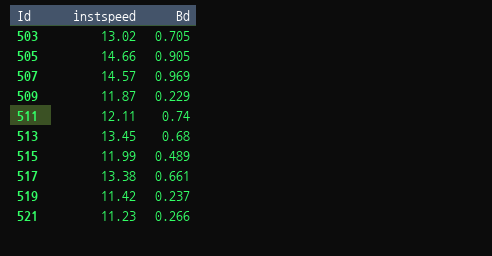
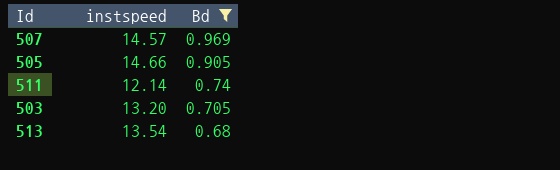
filter: none -> Bd >= 0.68
row order: Id ascending -> Bd descending
511 | instspeed: 12.11 -> 12.14
503 | instspeed: 13.02 -> 13.20
513 | instspeed: 13.45 -> 13.54

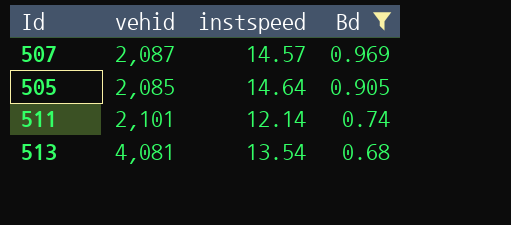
column vehid | position: none -> 2
row 503: 13.20 | 0.705 -> none
505 | instspeed: 14.66 -> 14.64

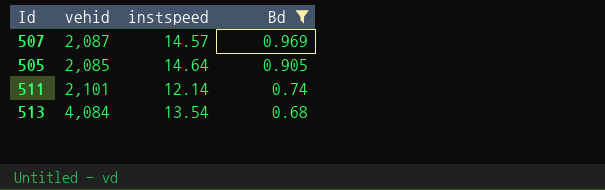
513 | vehid: 4,081 -> 4,084

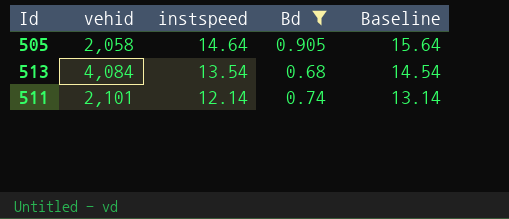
row order: Bd descending -> instspeed descending
column Baseline | formula: none -> [instspeed] + 1
row 507: 2,087 | 14.57 | 0.969 -> none
505 | vehid: 2,085 -> 2,058

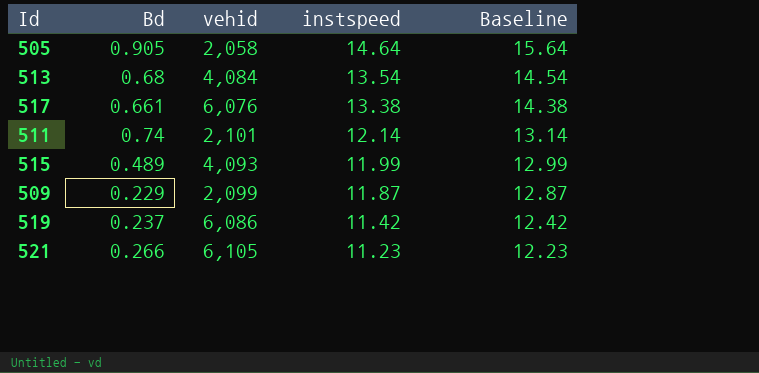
filter: Bd >= 0.68 -> none
column Bd | position: 4 -> 2

